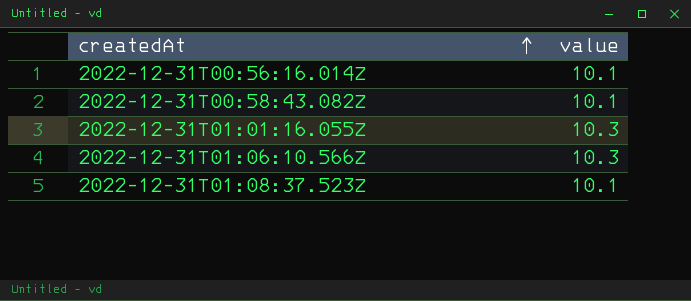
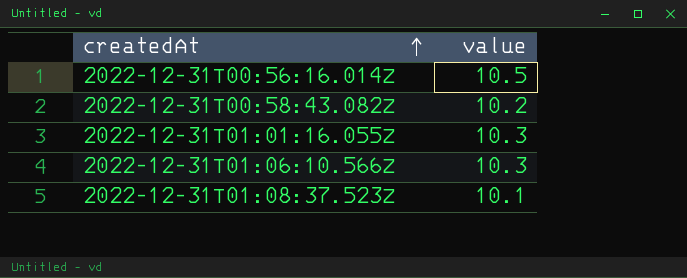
2022-12-31T00:56:16.014Z | value: 10.1 -> 10.5
2022-12-31T00:58:43.082Z | value: 10.1 -> 10.2

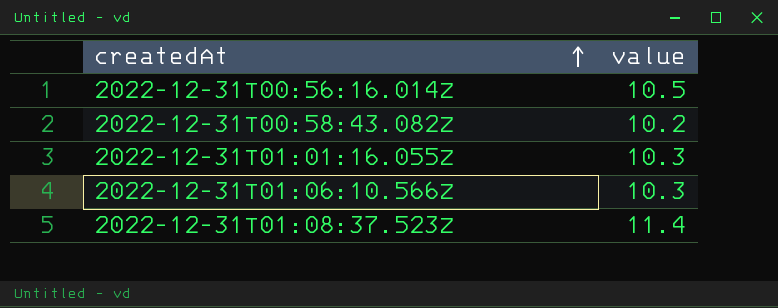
2022-12-31T01:08:37.523Z | value: 10.1 -> 11.4

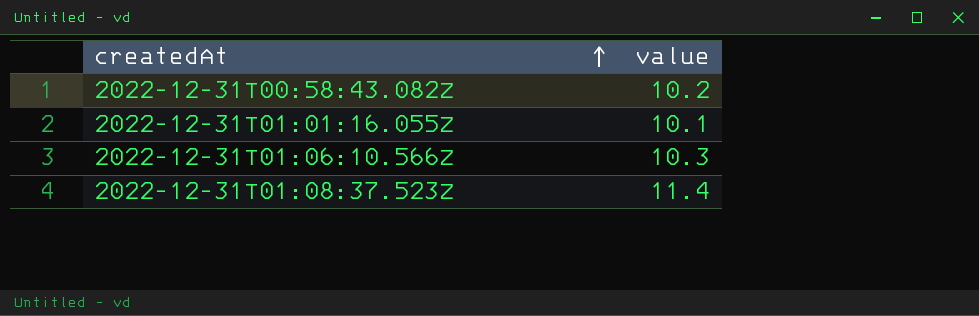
row 2022-12-31T00:56:16.014Z: 10.5 -> none
2022-12-31T01:01:16.055Z | value: 10.3 -> 10.1

